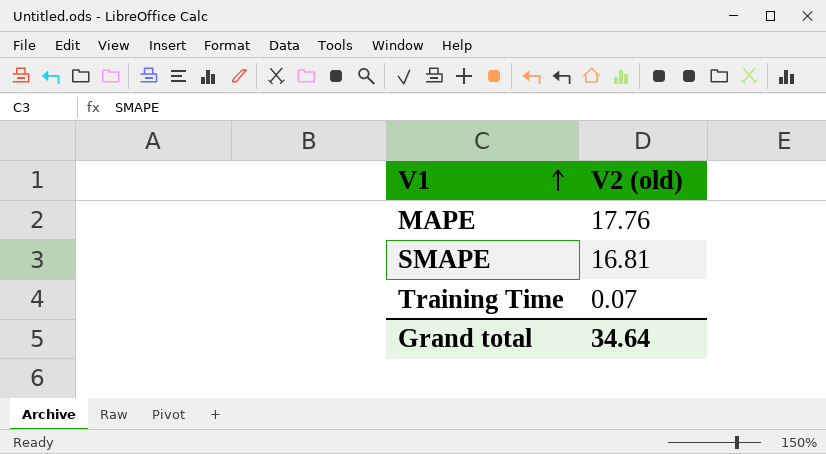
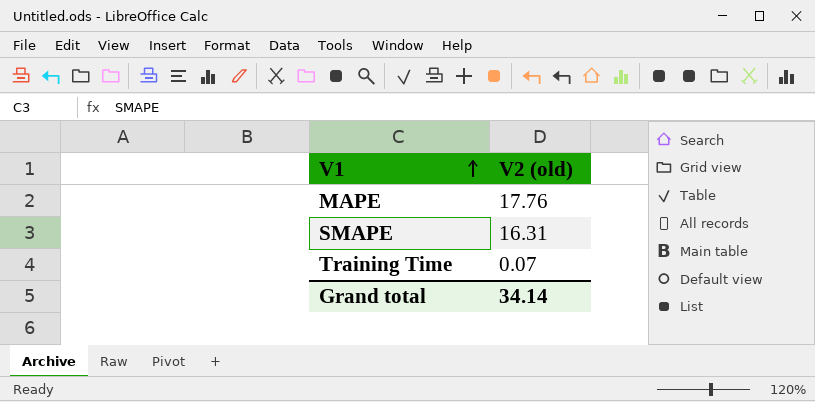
SMAPE | V2 (old): 16.81 -> 16.31
Grand total | V2 (old): 34.64 -> 34.14

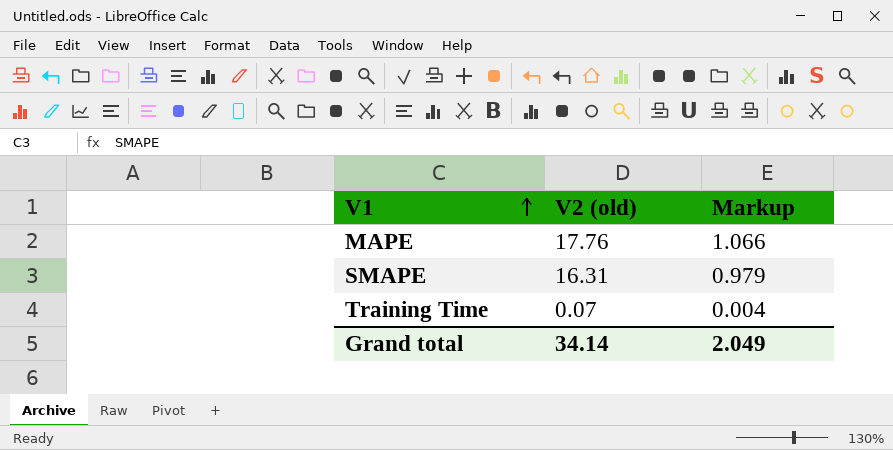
column Markup | formula: none -> [V2 (old)] * 0.06

